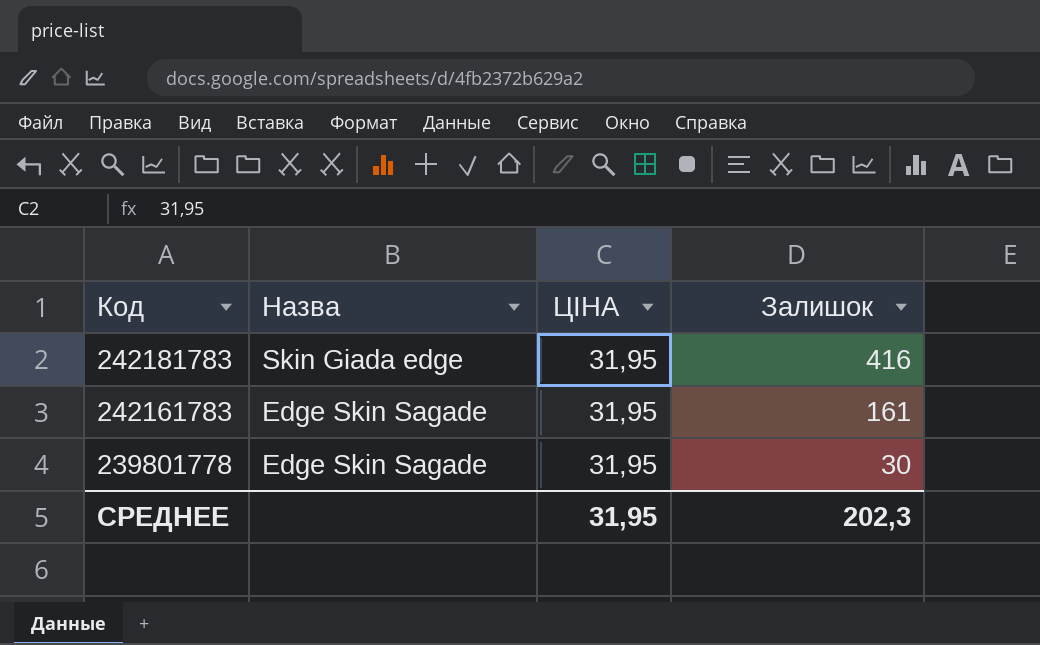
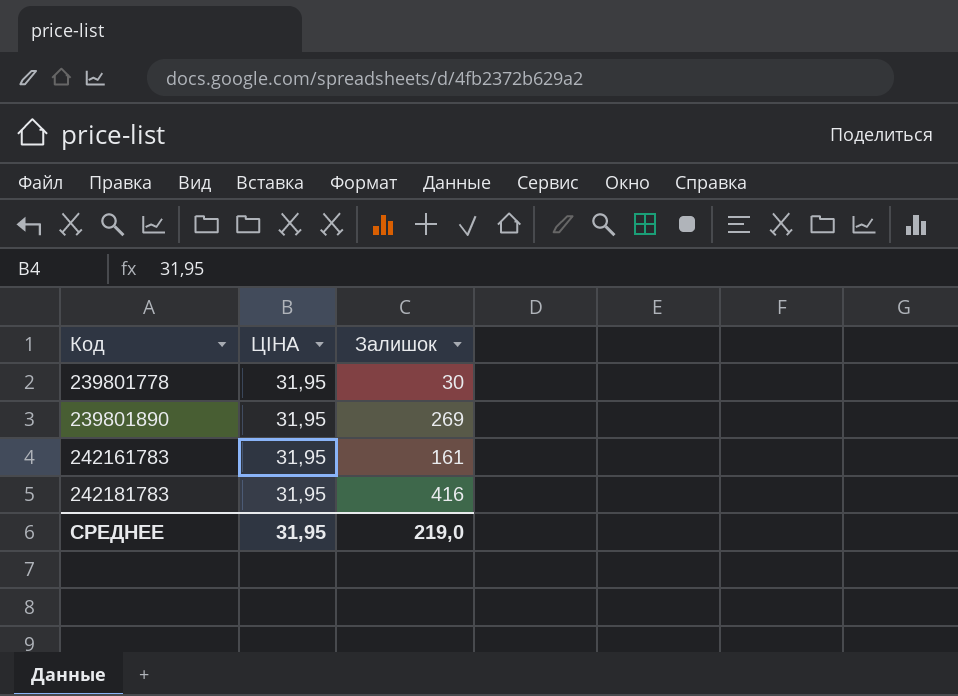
row order: Код descending -> Код ascending
column Назва | position: 2 -> none
row 239801890: none -> 31,95 | 269
СРЕДНЕЕ | Залишок: 202,3 -> 219,0

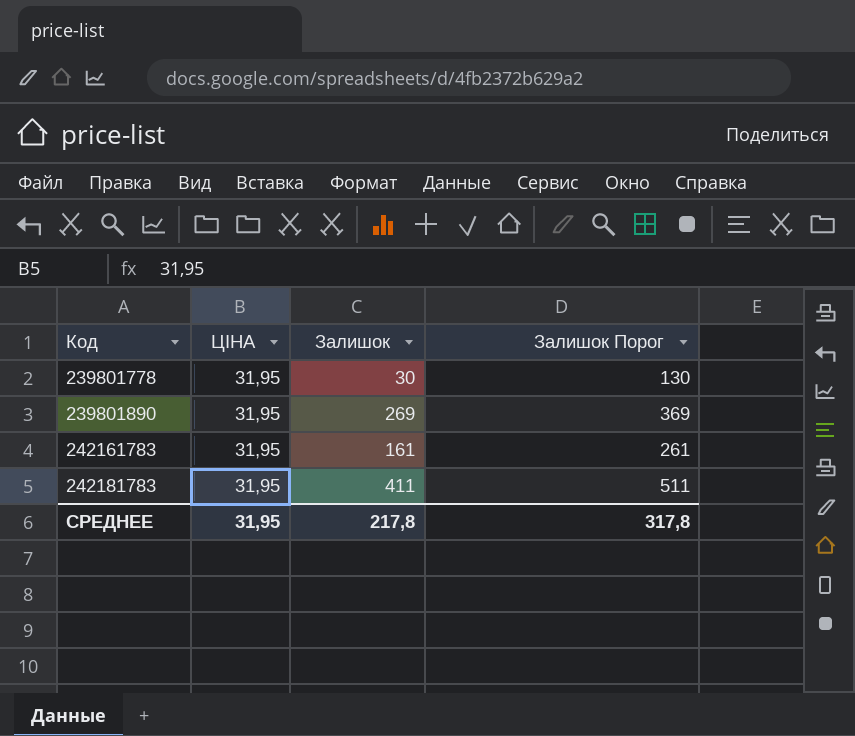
column Залишок Порог | formula: none -> [Залишок] + 100
242181783 | Залишок: 416 -> 411
СРЕДНЕЕ | Залишок: 219,0 -> 217,8

